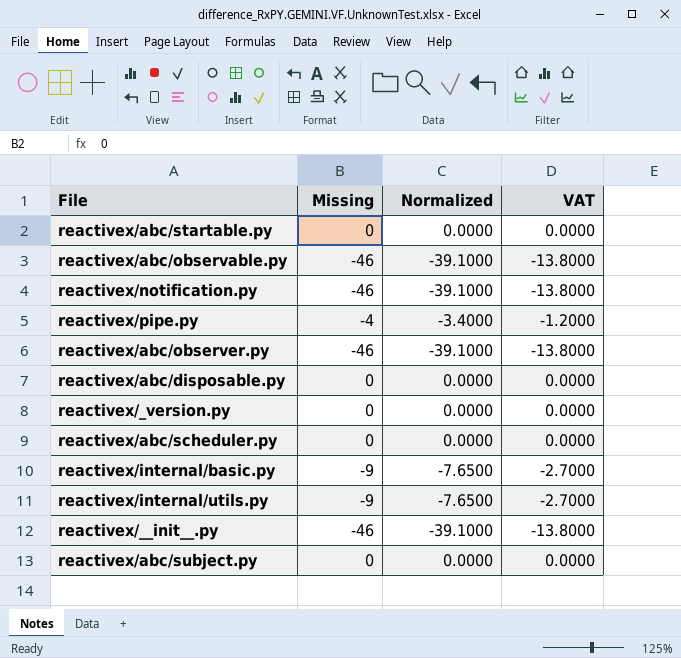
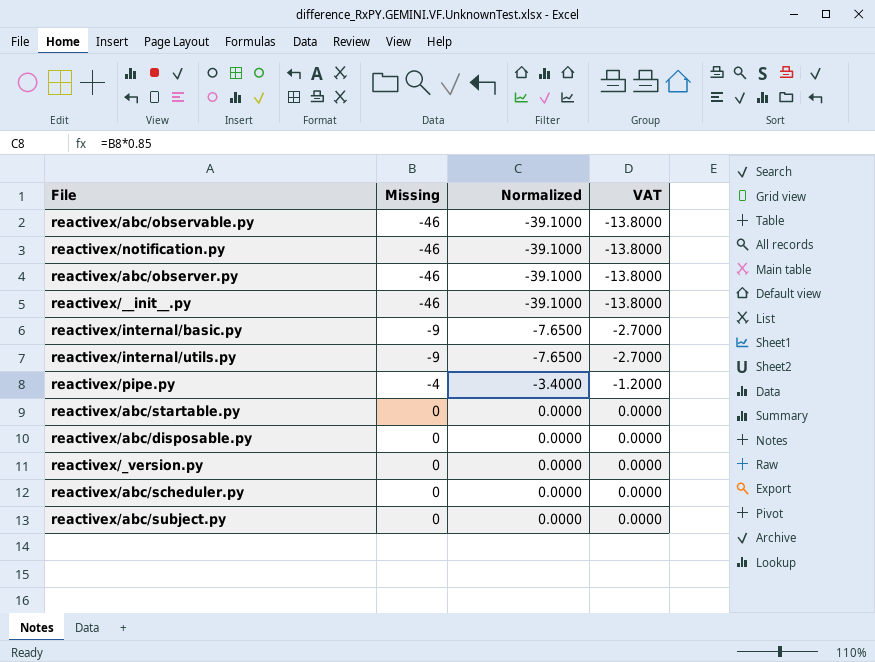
row order: none -> Missing ascending

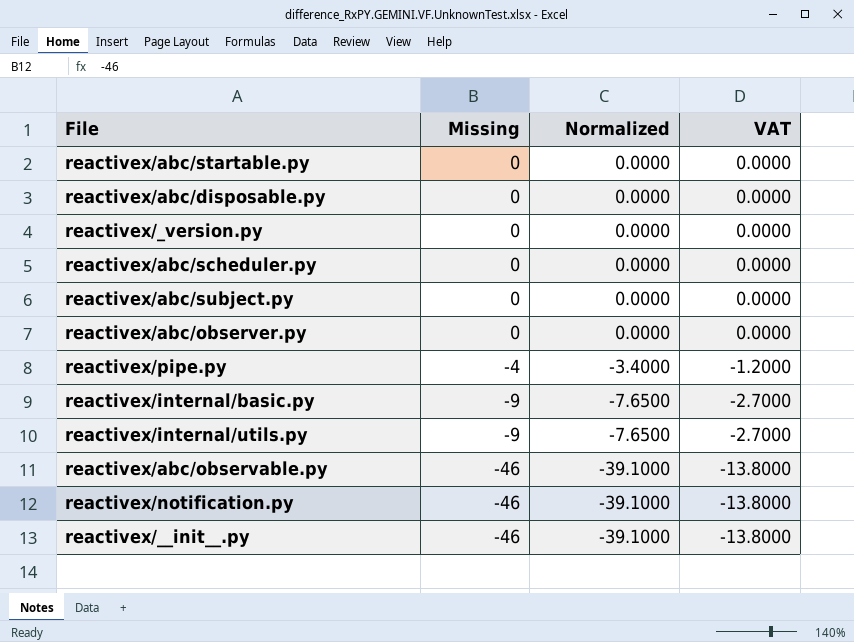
row order: Missing ascending -> Missing descending
reactivex/abc/observer.py | Missing: -46 -> 0
reactivex/abc/observer.py | Normalized: -39.1000 -> 0.0000
reactivex/abc/observer.py | VAT: -13.8000 -> 0.0000

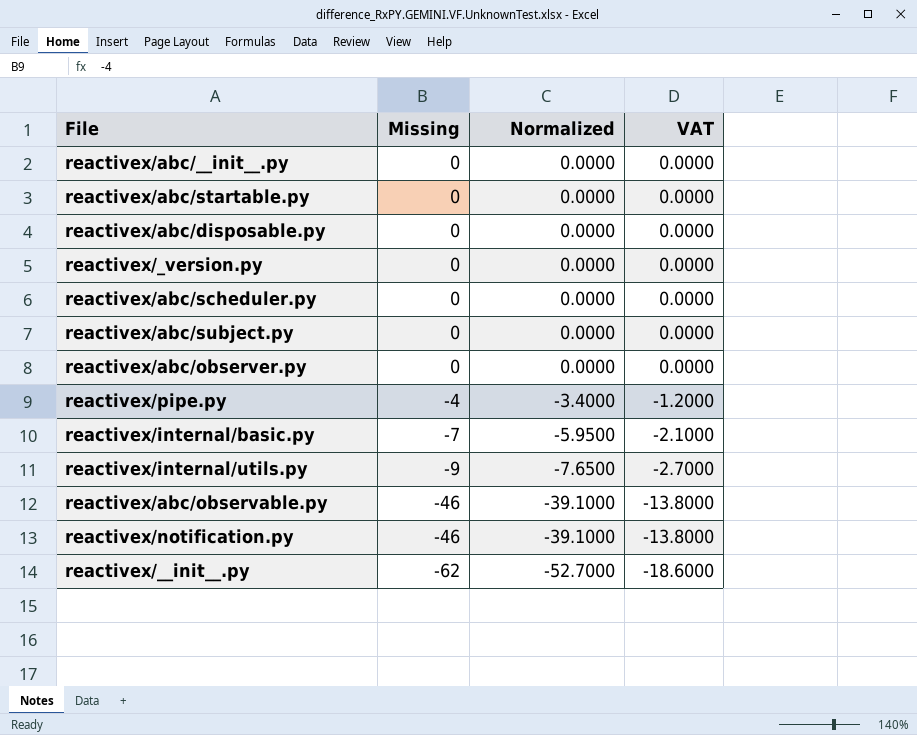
row reactivex/abc/__init__.py: none -> 0 | 0.0000 | 0.0000
reactivex/internal/basic.py | Missing: -9 -> -7
reactivex/internal/basic.py | Normalized: -7.6500 -> -5.9500
reactivex/internal/basic.py | VAT: -2.7000 -> -2.1000
reactivex/__init__.py | Missing: -46 -> -62
reactivex/__init__.py | Normalized: -39.1000 -> -52.7000
reactivex/__init__.py | VAT: -13.8000 -> -18.6000

